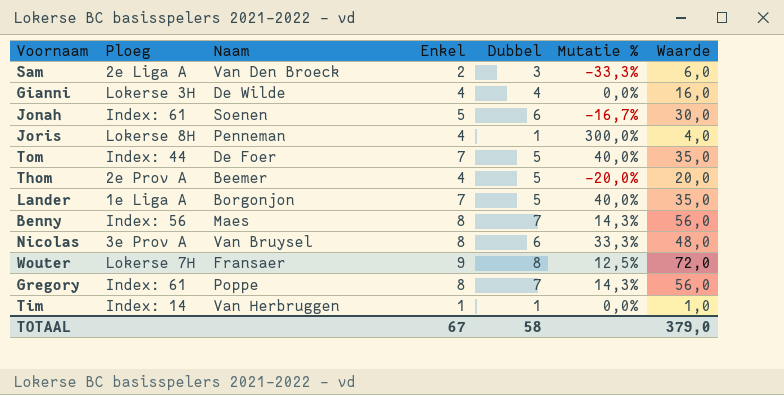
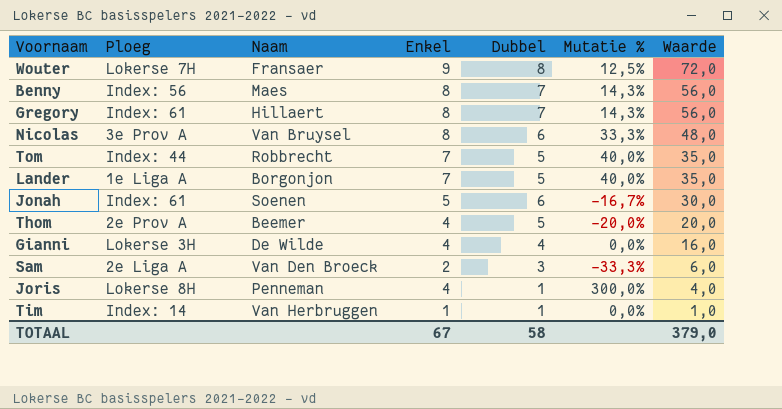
row order: none -> Waarde descending
Gregory | Naam: Poppe -> Hillaert
Tom | Naam: De Foer -> Robbrecht

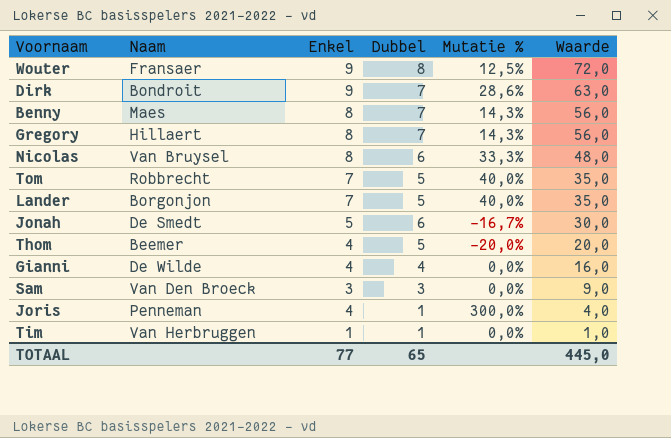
column Ploeg | position: 2 -> none
row Dirk: none -> Bondroit | 9 | 7 | 28,6% | 63,0
Jonah | Naam: Soenen -> De Smedt
Sam | Enkel: 2 -> 3
Sam | Mutatie %: -33,3% -> 0,0%
Sam | Waarde: 6,0 -> 9,0
TOTAAL | Enkel: 67 -> 77
TOTAAL | Dubbel: 58 -> 65
TOTAAL | Waarde: 379,0 -> 445,0

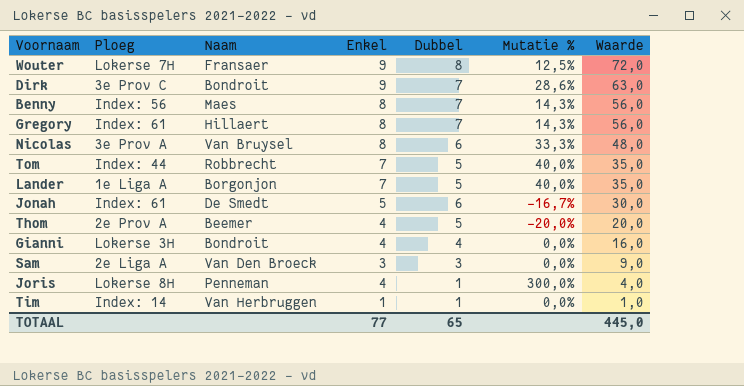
column Ploeg | position: none -> 2
Gianni | Naam: De Wilde -> Bondroit

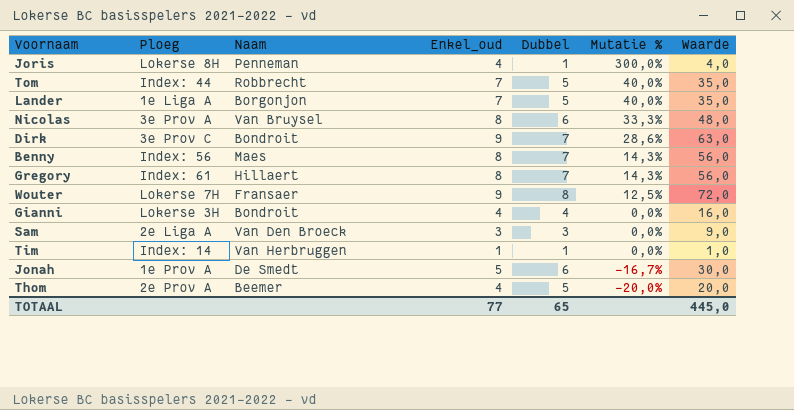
row order: Waarde descending -> Mutatie % descending
column name: Enkel -> Enkel_oud
Jonah | Ploeg: Index: 61 -> 1e Prov A

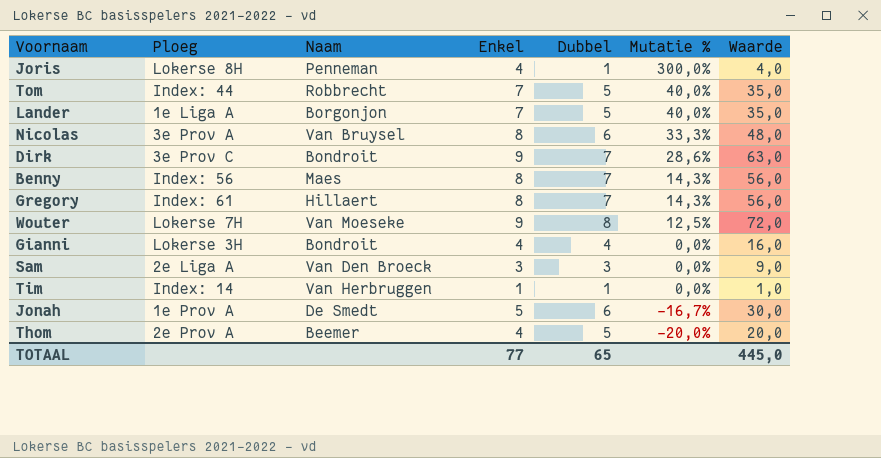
column name: Enkel_oud -> Enkel
Wouter | Naam: Fransaer -> Van Moeseke

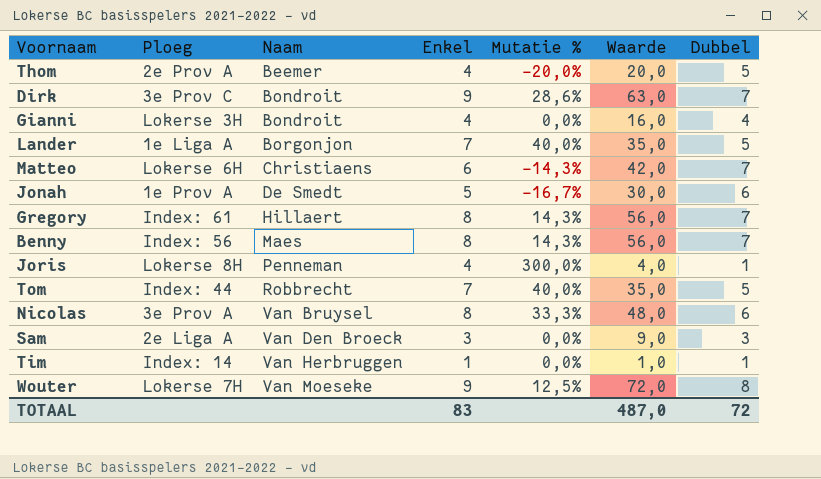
row order: Mutatie % descending -> Naam ascending
column Dubbel | position: 5 -> 7
row Matteo: none -> Lokerse 6H | Christiaens | 6 | -14,3% | 42,0 | 7
TOTAAL | Enkel: 77 -> 83
TOTAAL | Waarde: 445,0 -> 487,0
TOTAAL | Dubbel: 65 -> 72

